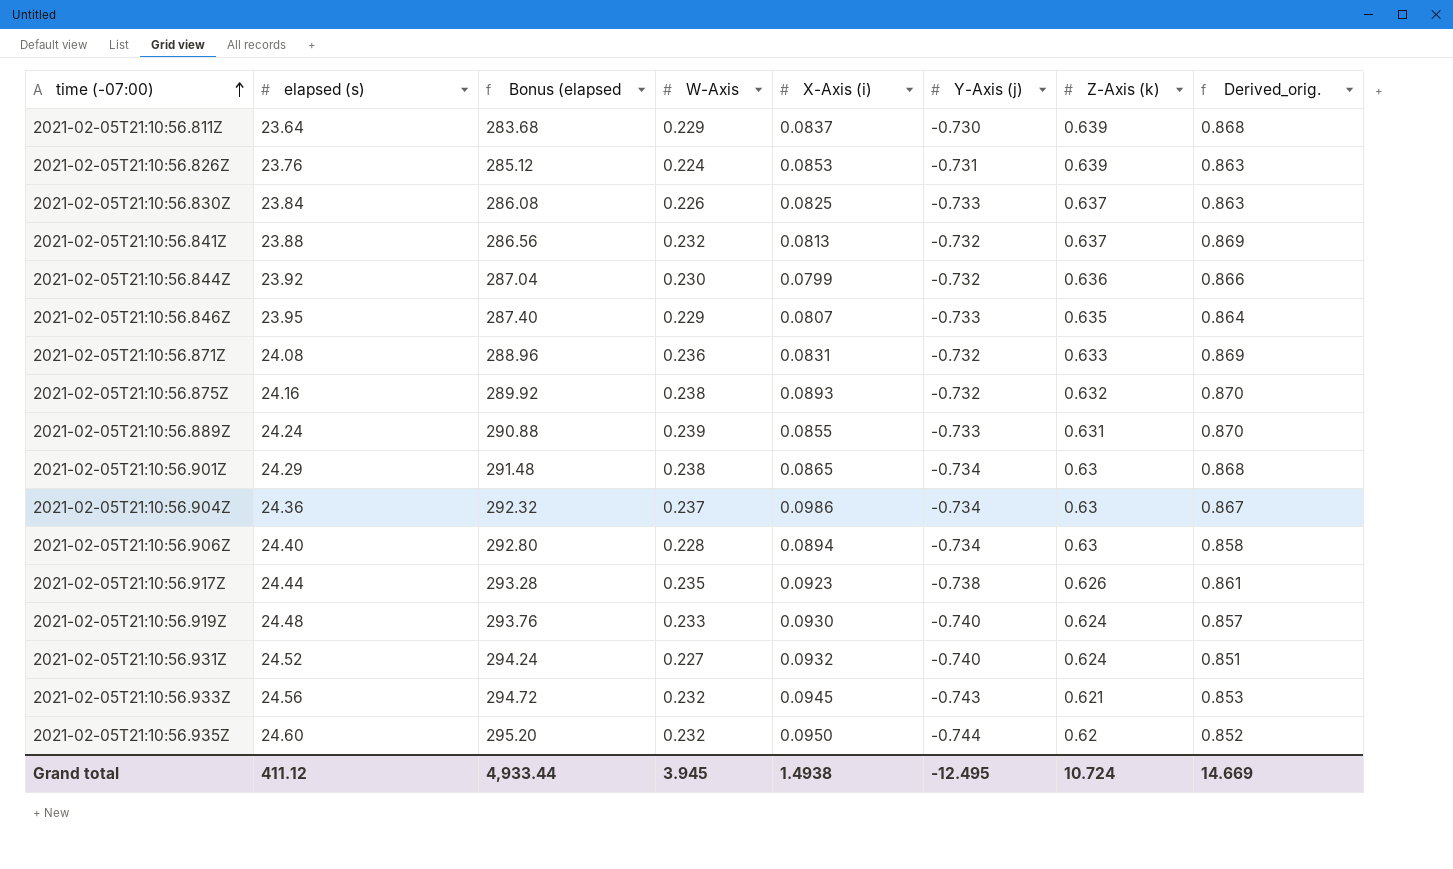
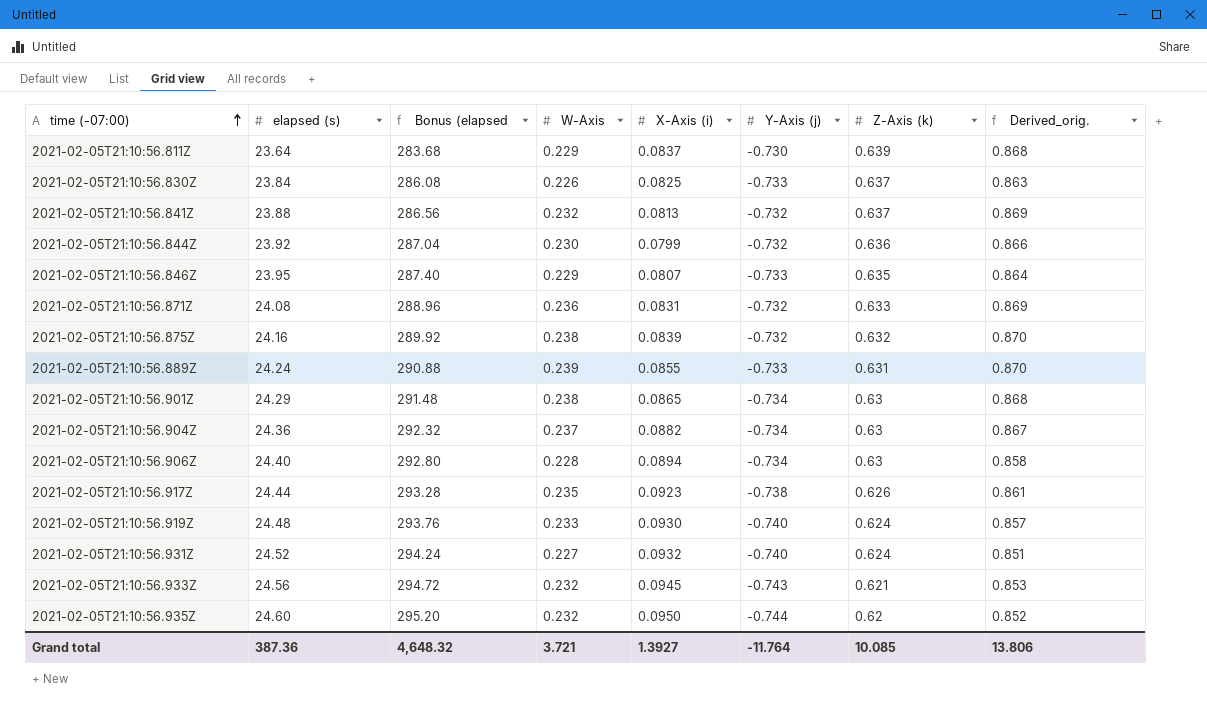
row 2021-02-05T21:10:56.826Z: 23.76 | 285.12 | 0.224 | 0.0853 | -0.731 | 0.639 | 0.863 -> none
2021-02-05T21:10:56.875Z | X-Axis (i): 0.0893 -> 0.0839
2021-02-05T21:10:56.904Z | X-Axis (i): 0.0986 -> 0.0882
Grand total | elapsed (s): 411.12 -> 387.36
Grand total | Bonus (elapsed: 4,933.44 -> 4,648.32
Grand total | W-Axis: 3.945 -> 3.721
Grand total | X-Axis (i): 1.4938 -> 1.3927
Grand total | Y-Axis (j): -12.495 -> -11.764
Grand total | Z-Axis (k): 10.724 -> 10.085
Grand total | Derived_orig.: 14.669 -> 13.806

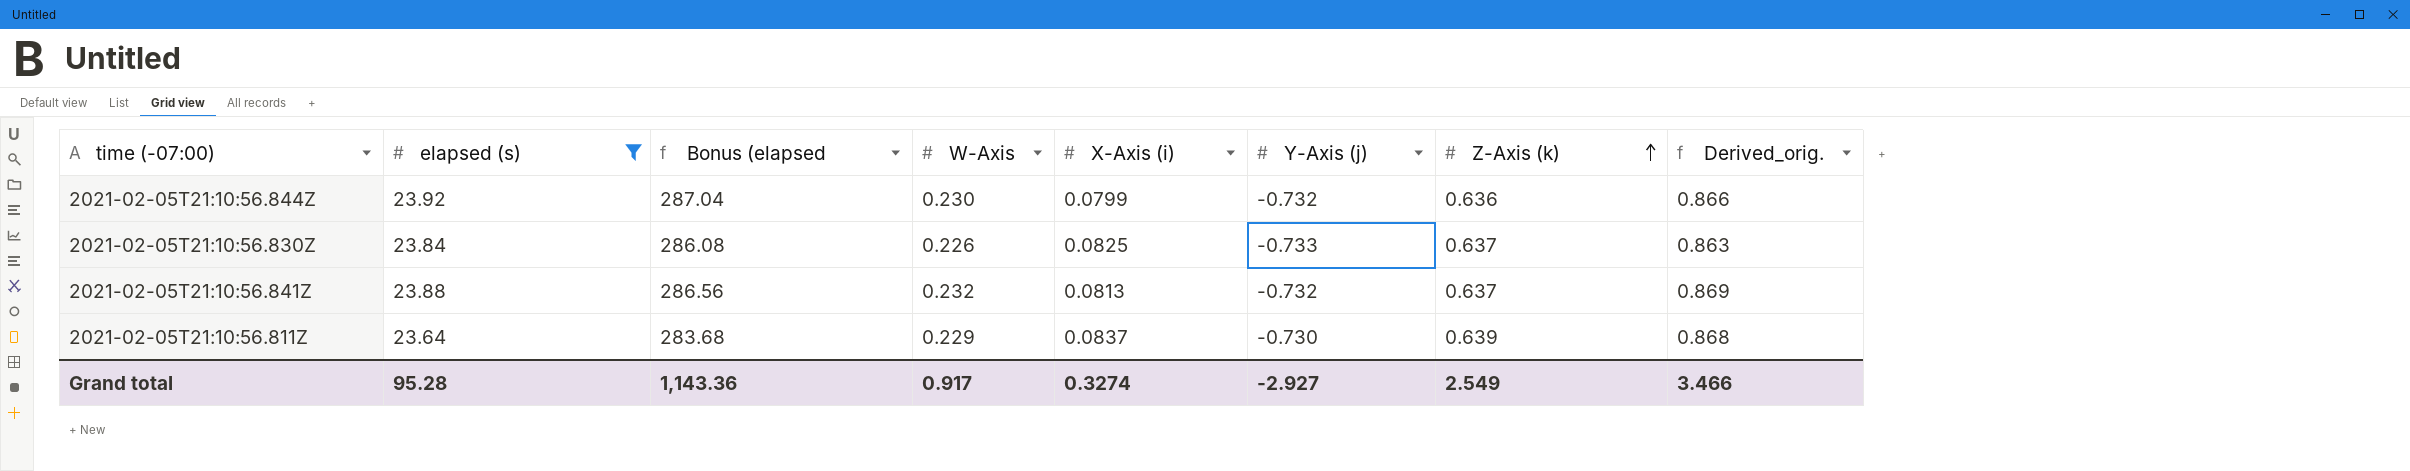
filter: none -> elapsed (s) <= 23.92
row order: time (-07:00) ascending -> Z-Axis (k) ascending
Grand total | elapsed (s): 387.36 -> 95.28
Grand total | Bonus (elapsed: 4,648.32 -> 1,143.36
Grand total | W-Axis: 3.721 -> 0.917
Grand total | X-Axis (i): 1.3927 -> 0.3274
Grand total | Y-Axis (j): -11.764 -> -2.927
Grand total | Z-Axis (k): 10.085 -> 2.549
Grand total | Derived_orig.: 13.806 -> 3.466

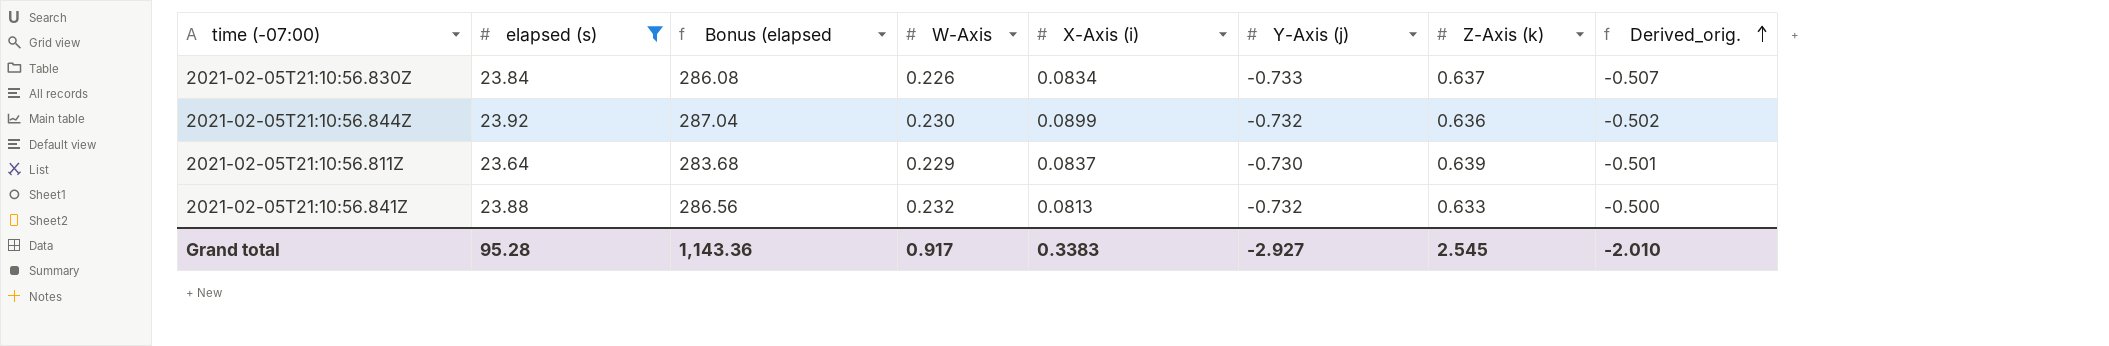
row order: Z-Axis (k) ascending -> Derived_orig. ascending
column Derived_orig. | formula: [W-Axis] + [Z-Axis (k)] -> [W-Axis] + [Y-Axis (j)]
2021-02-05T21:10:56.830Z | X-Axis (i): 0.0825 -> 0.0834
2021-02-05T21:10:56.844Z | X-Axis (i): 0.0799 -> 0.0899
2021-02-05T21:10:56.841Z | Z-Axis (k): 0.637 -> 0.633
Grand total | X-Axis (i): 0.3274 -> 0.3383
Grand total | Z-Axis (k): 2.549 -> 2.545
Grand total | Derived_orig.: 3.466 -> -2.010

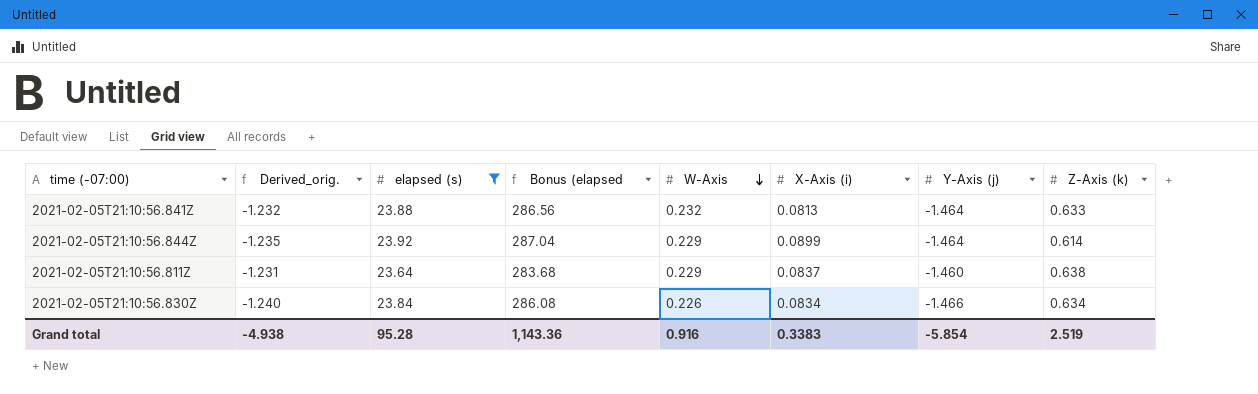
row order: Derived_orig. ascending -> W-Axis descending
column Derived_orig. | position: 8 -> 2
2021-02-05T21:10:56.841Z | Derived_orig.: -0.500 -> -1.232
2021-02-05T21:10:56.841Z | Y-Axis (j): -0.732 -> -1.464
2021-02-05T21:10:56.844Z | Derived_orig.: -0.502 -> -1.235
2021-02-05T21:10:56.844Z | W-Axis: 0.230 -> 0.229
2021-02-05T21:10:56.844Z | Y-Axis (j): -0.732 -> -1.464
2021-02-05T21:10:56.844Z | Z-Axis (k): 0.636 -> 0.614
2021-02-05T21:10:56.811Z | Derived_orig.: -0.501 -> -1.231
2021-02-05T21:10:56.811Z | Y-Axis (j): -0.730 -> -1.460
2021-02-05T21:10:56.811Z | Z-Axis (k): 0.639 -> 0.638
2021-02-05T21:10:56.830Z | Derived_orig.: -0.507 -> -1.240
2021-02-05T21:10:56.830Z | Y-Axis (j): -0.733 -> -1.466
2021-02-05T21:10:56.830Z | Z-Axis (k): 0.637 -> 0.634
Grand total | Derived_orig.: -2.010 -> -4.938
Grand total | W-Axis: 0.917 -> 0.916
Grand total | Y-Axis (j): -2.927 -> -5.854
Grand total | Z-Axis (k): 2.545 -> 2.519

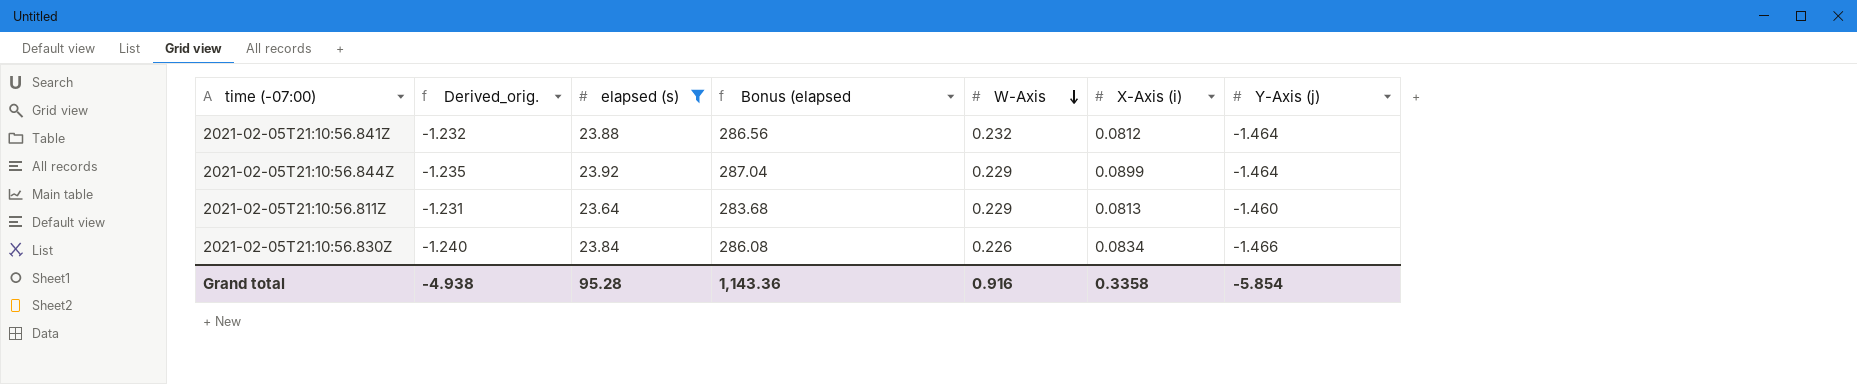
column Z-Axis (k) | position: 8 -> none
2021-02-05T21:10:56.841Z | X-Axis (i): 0.0813 -> 0.0812
2021-02-05T21:10:56.811Z | X-Axis (i): 0.0837 -> 0.0813
Grand total | X-Axis (i): 0.3383 -> 0.3358

